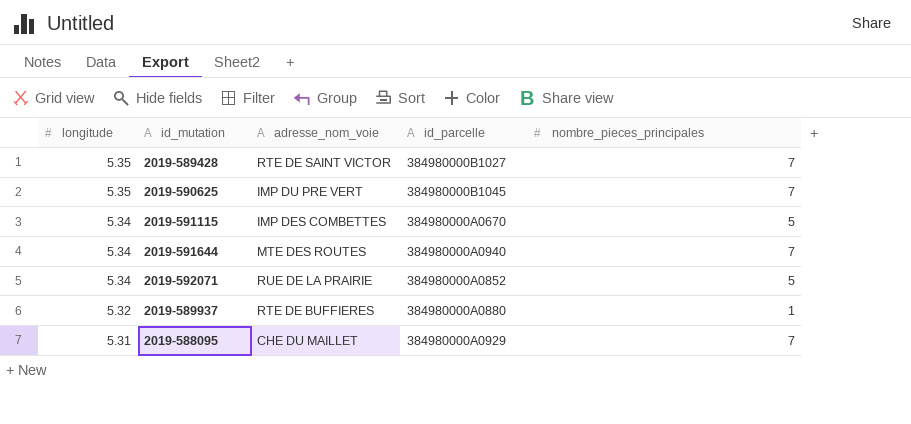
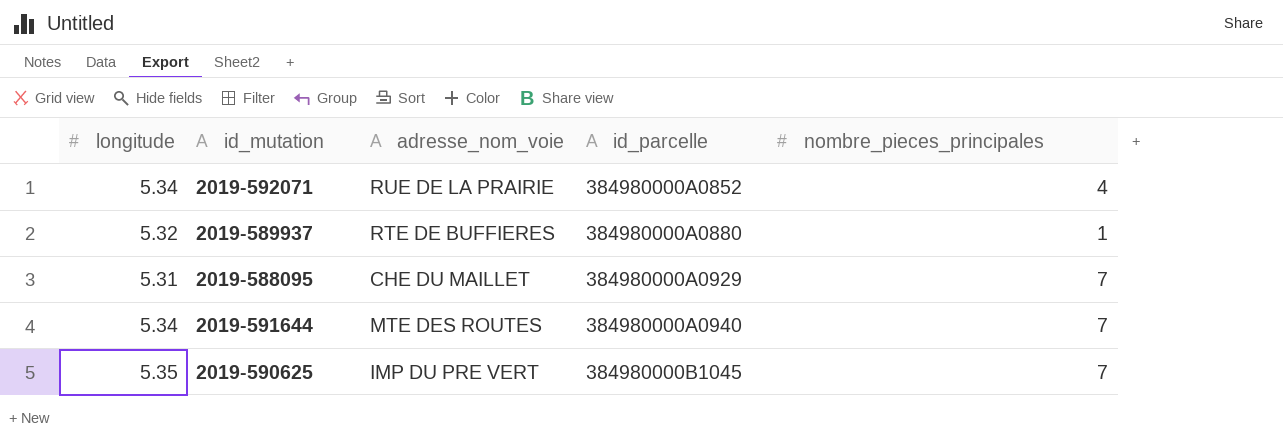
row order: longitude descending -> id_parcelle ascending
row 2019-589428: 5.35 | RTE DE SAINT VICTOR | 384980000B1027 | 7 -> none
row 2019-591115: 5.34 | IMP DES COMBETTES | 384980000A0670 | 5 -> none
2019-592071 | nombre_pieces_principales: 5 -> 4

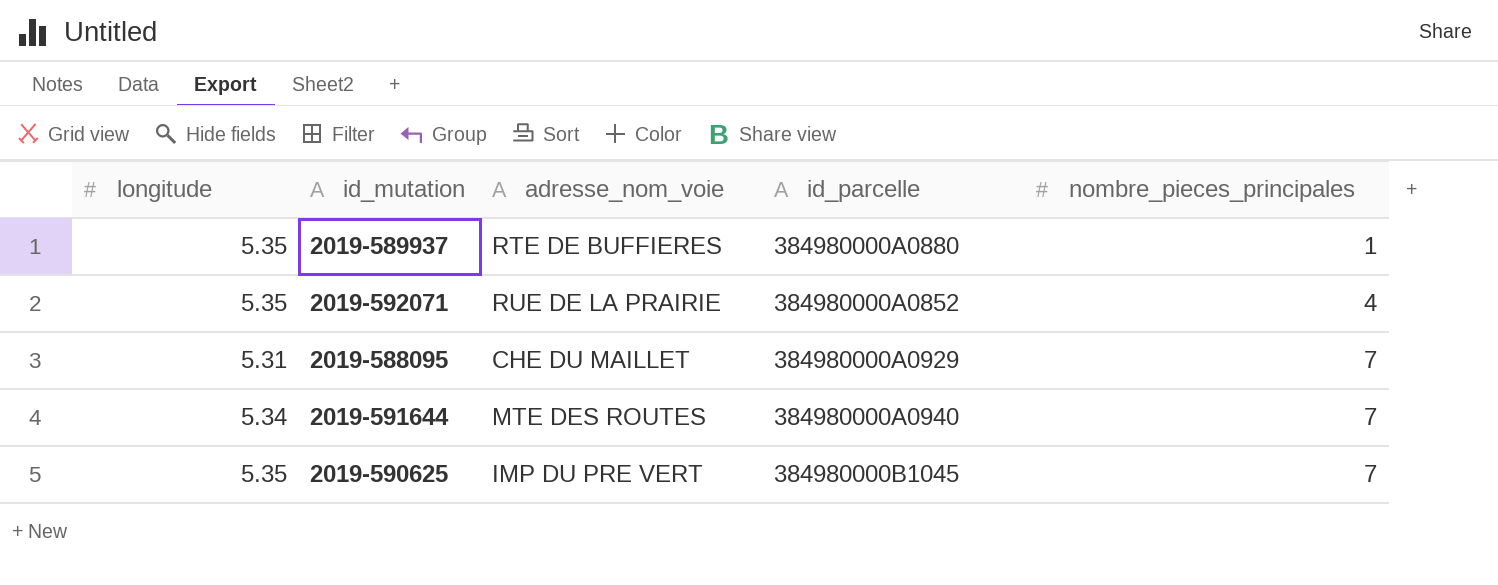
row order: id_parcelle ascending -> nombre_pieces_principales ascending
2019-589937 | longitude: 5.32 -> 5.35
2019-592071 | longitude: 5.34 -> 5.35

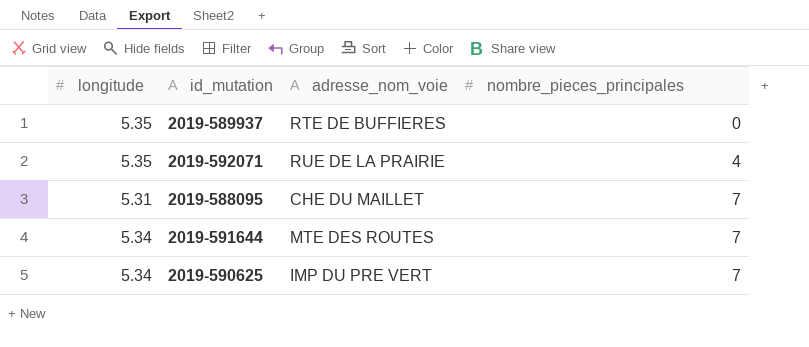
column id_parcelle | position: 4 -> none
2019-589937 | nombre_pieces_principales: 1 -> 0
2019-590625 | longitude: 5.35 -> 5.34

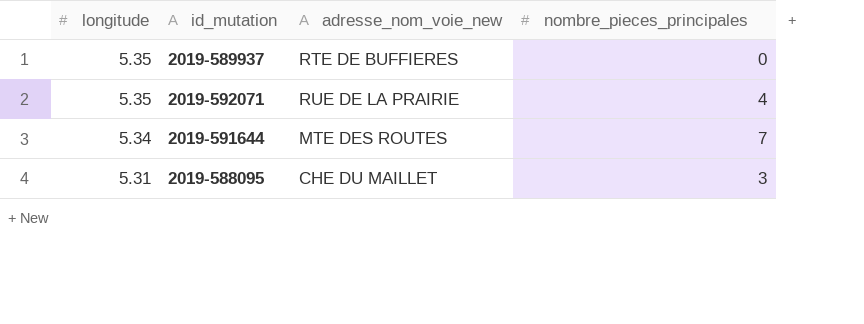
row order: nombre_pieces_principales ascending -> longitude descending
column name: adresse_nom_voie -> adresse_nom_voie_new
row 2019-590625: 5.34 | IMP DU PRE VERT | 7 -> none
2019-588095 | nombre_pieces_principales: 7 -> 3

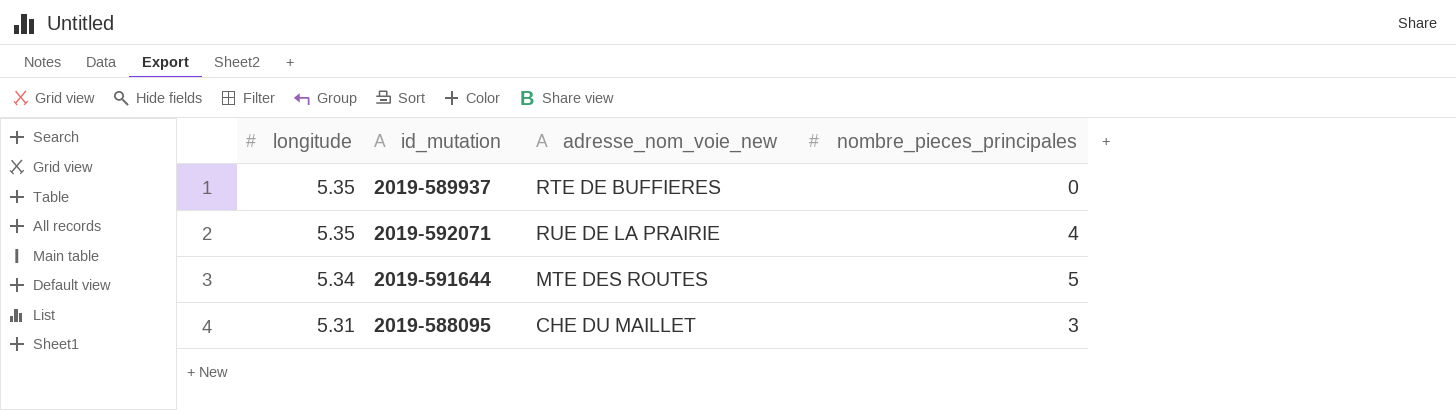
2019-591644 | nombre_pieces_principales: 7 -> 5

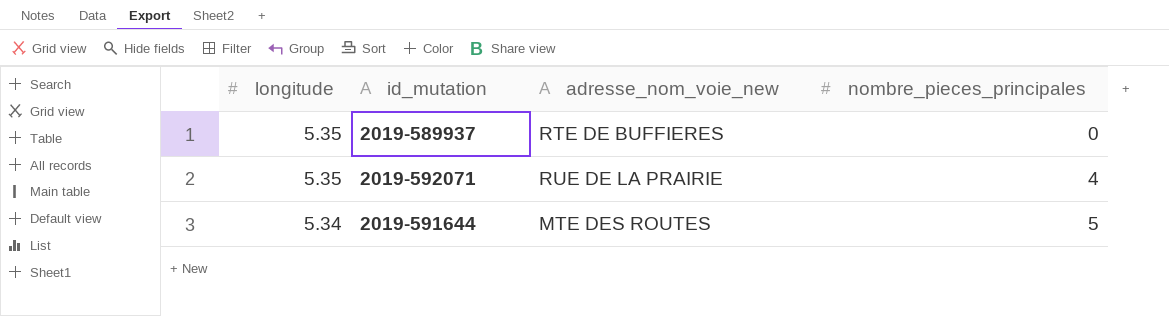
row 2019-588095: 5.31 | CHE DU MAILLET | 3 -> none

